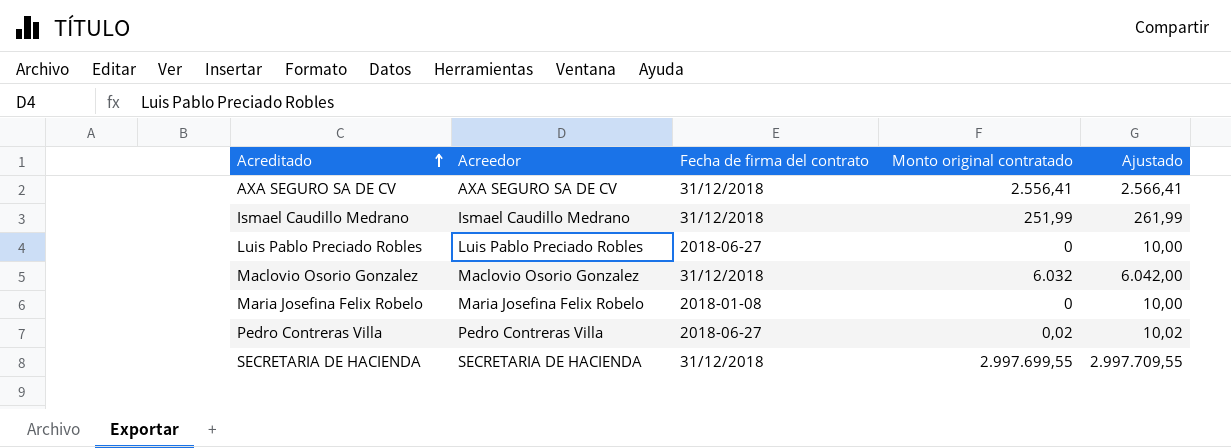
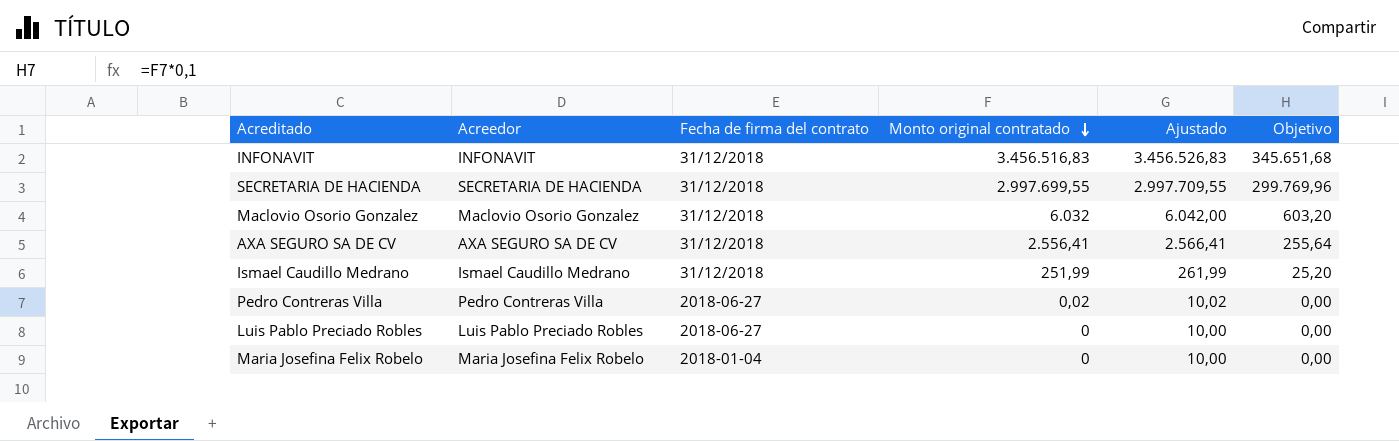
row order: Acreditado ascending -> Monto original contratado descending
column Objetivo | formula: none -> [Monto original contratado] * 0,1
row INFONAVIT: none -> INFONAVIT | 31/12/2018 | 3.456.516,83 | 3.456.526,83 | 345.651,68
Maria Josefina Felix Robelo | Fecha de firma del contrato: 2018-01-08 -> 2018-01-04

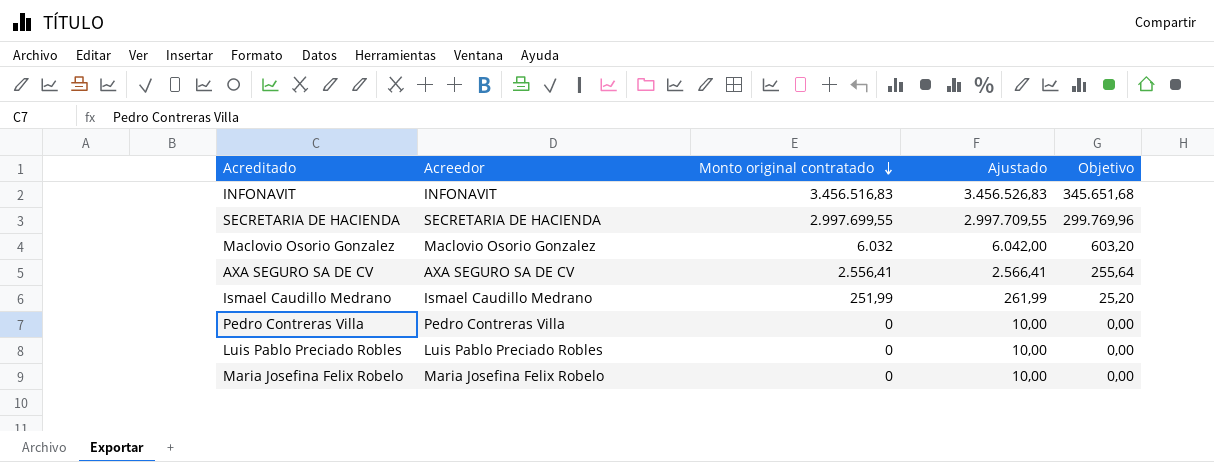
column Fecha de firma del contrato | position: 3 -> none
Pedro Contreras Villa | Monto original contratado: 0,02 -> 0
Pedro Contreras Villa | Ajustado: 10,02 -> 10,00

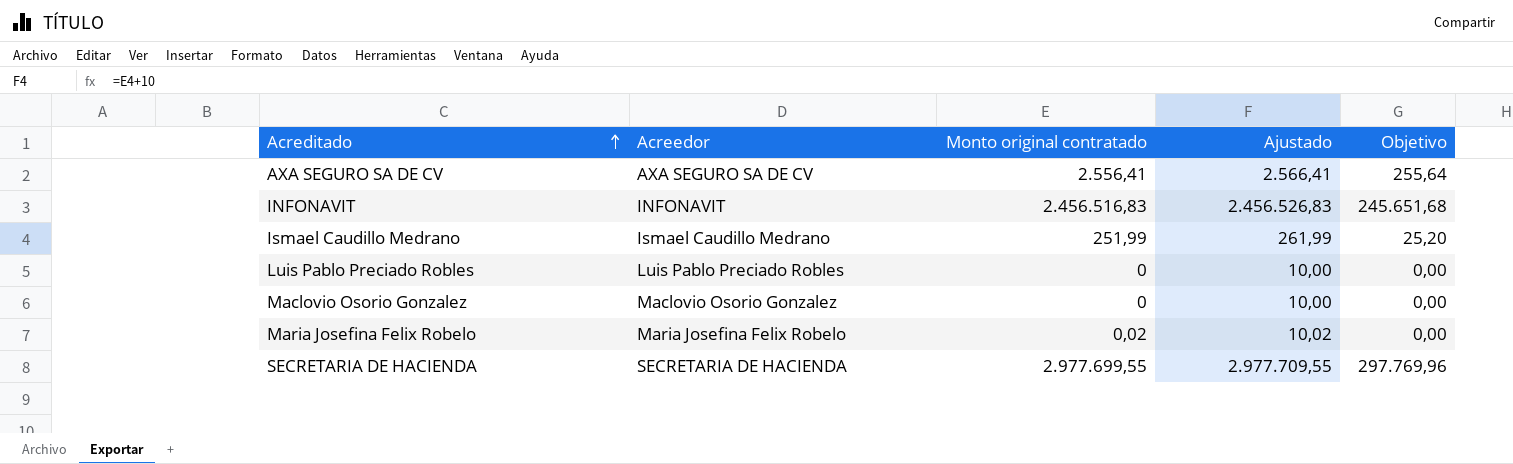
row order: Monto original contratado descending -> Acreditado ascending
row Pedro Contreras Villa: Pedro Contreras Villa | 0 | 10,00 | 0,00 -> none
INFONAVIT | Monto original contratado: 3.456.516,83 -> 2.456.516,83
INFONAVIT | Ajustado: 3.456.526,83 -> 2.456.526,83
INFONAVIT | Objetivo: 345.651,68 -> 245.651,68
Maclovio Osorio Gonzalez | Monto original contratado: 6.032 -> 0
Maclovio Osorio Gonzalez | Ajustado: 6.042,00 -> 10,00
Maclovio Osorio Gonzalez | Objetivo: 603,20 -> 0,00
Maria Josefina Felix Robelo | Monto original contratado: 0 -> 0,02
Maria Josefina Felix Robelo | Ajustado: 10,00 -> 10,02
SECRETARIA DE HACIENDA | Monto original contratado: 2.997.699,55 -> 2.977.699,55
SECRETARIA DE HACIENDA | Ajustado: 2.997.709,55 -> 2.977.709,55
SECRETARIA DE HACIENDA | Objetivo: 299.769,96 -> 297.769,96

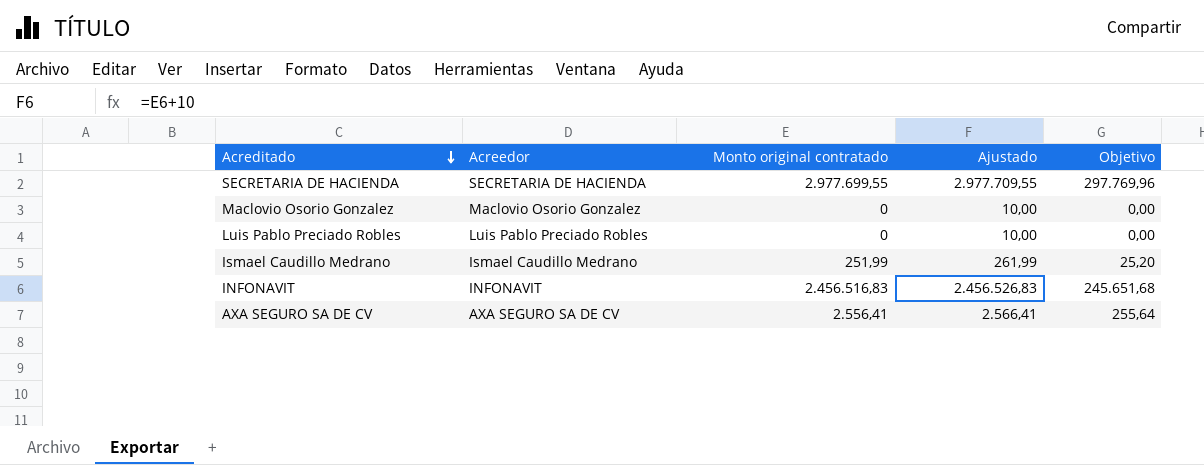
row order: Acreditado ascending -> Acreditado descending
row Maria Josefina Felix Robelo: Maria Josefina Felix Robelo | 0,02 | 10,02 | 0,00 -> none

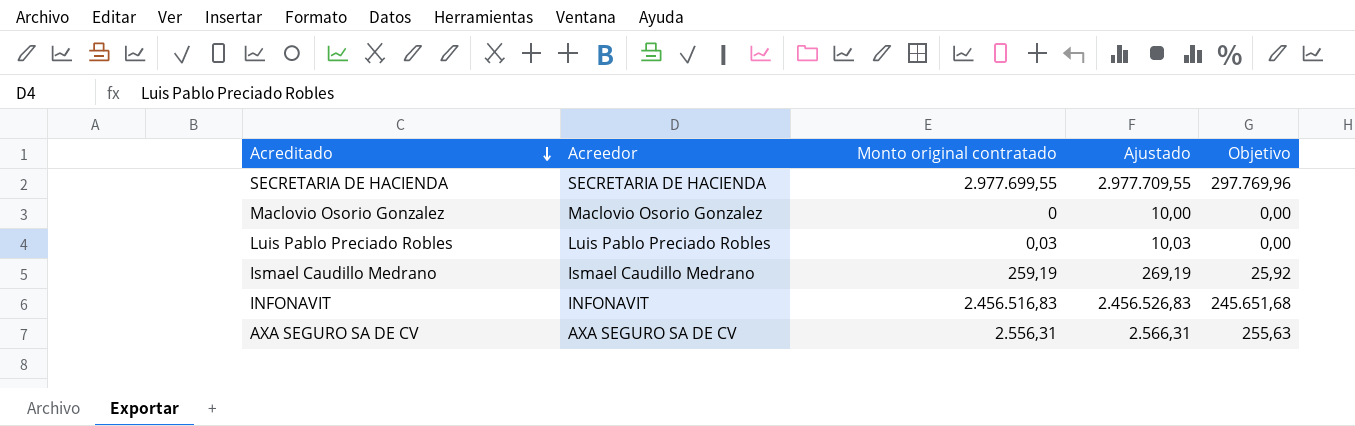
Luis Pablo Preciado Robles | Monto original contratado: 0 -> 0,03
Luis Pablo Preciado Robles | Ajustado: 10,00 -> 10,03
Ismael Caudillo Medrano | Monto original contratado: 251,99 -> 259,19
Ismael Caudillo Medrano | Ajustado: 261,99 -> 269,19
Ismael Caudillo Medrano | Objetivo: 25,20 -> 25,92
AXA SEGURO SA DE CV | Monto original contratado: 2.556,41 -> 2.556,31
AXA SEGURO SA DE CV | Ajustado: 2.566,41 -> 2.566,31
AXA SEGURO SA DE CV | Objetivo: 255,64 -> 255,63

